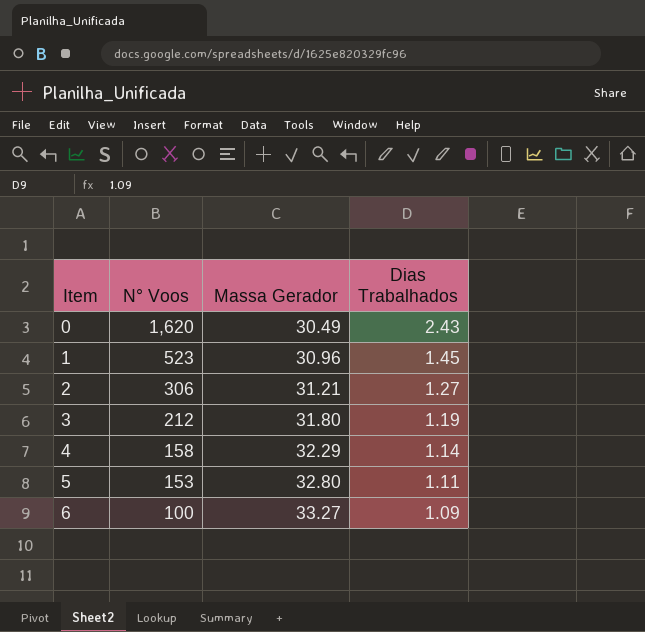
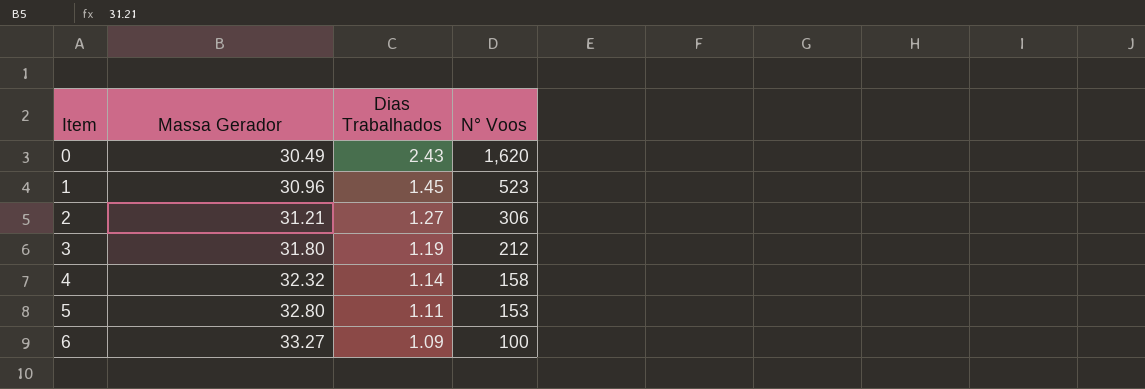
column N° Voos | position: 2 -> 4
4 | Massa Gerador: 32.29 -> 32.32

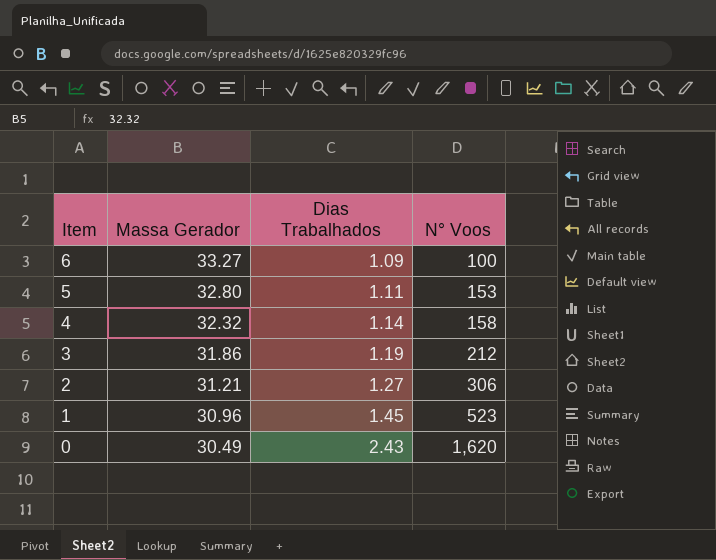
row order: Item ascending -> Item descending
3 | Massa Gerador: 31.80 -> 31.86

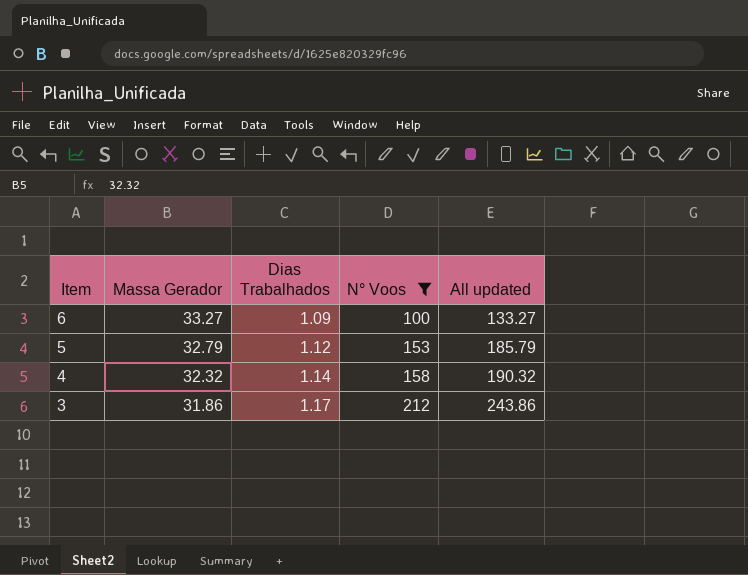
filter: none -> N° Voos <= 212
column All updated | formula: none -> [Massa Gerador] + [N° Voos]
5 | Massa Gerador: 32.80 -> 32.79
5 | Dias Trabalhados: 1.11 -> 1.12
3 | Dias Trabalhados: 1.19 -> 1.17

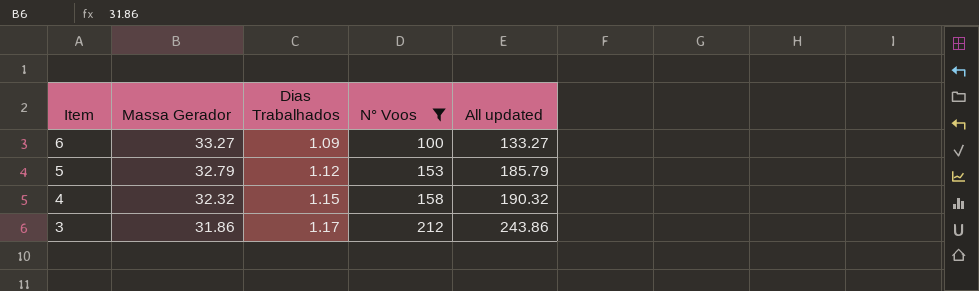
4 | Dias Trabalhados: 1.14 -> 1.15

